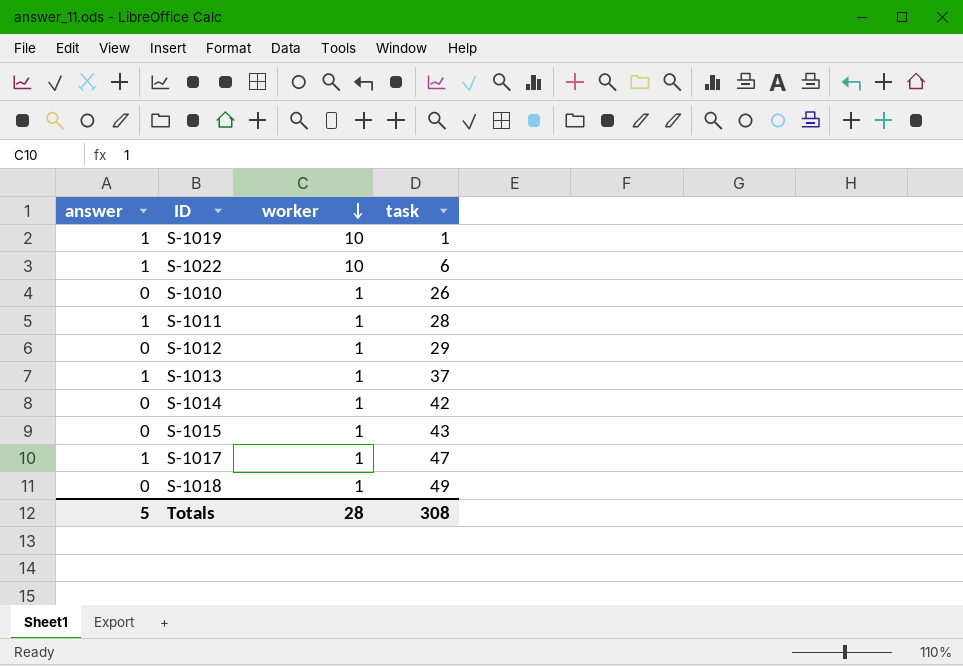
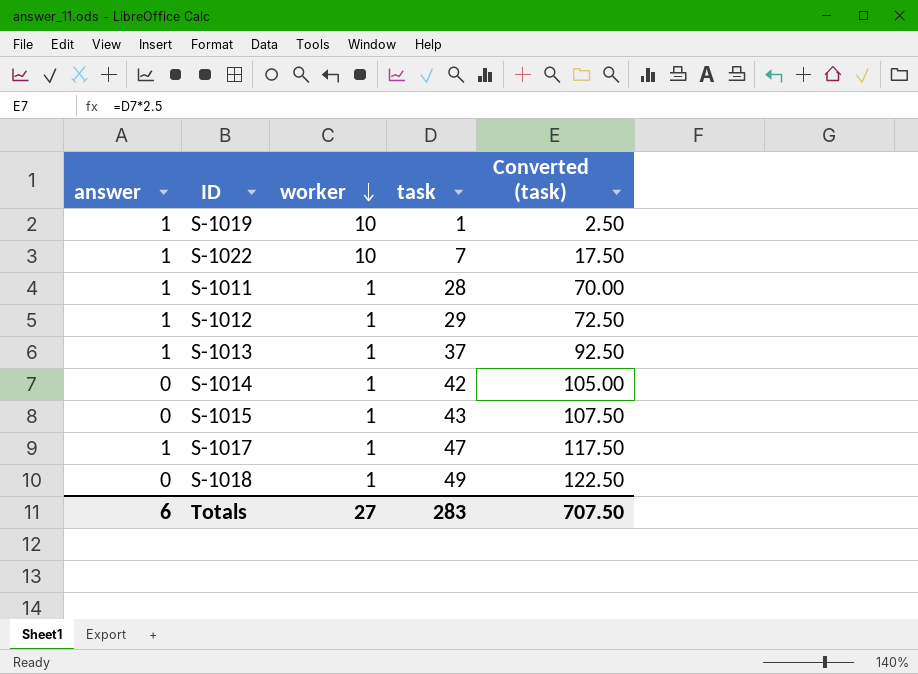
column Converted (task) | formula: none -> [task] * 2.5
row S-1010: 0 | 1 | 26 -> none
S-1022 | task: 6 -> 7
S-1012 | answer: 0 -> 1
Totals | answer: 5 -> 6
Totals | worker: 28 -> 27
Totals | task: 308 -> 283

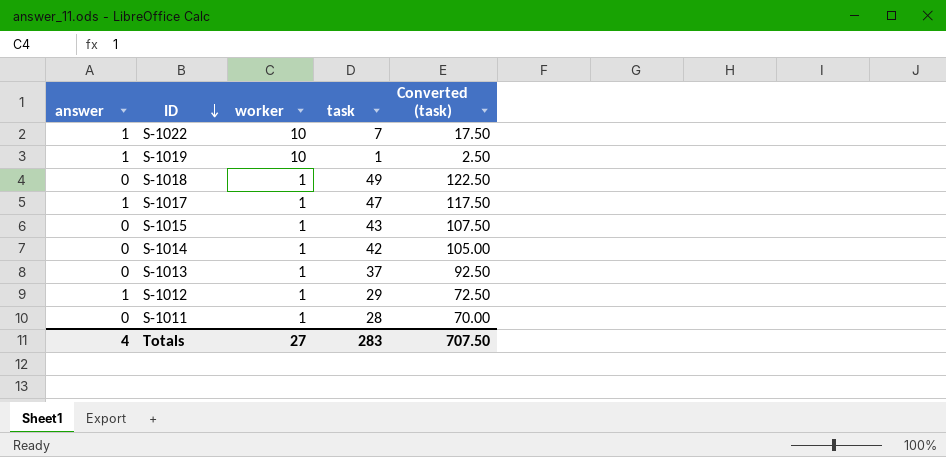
row order: worker descending -> ID descending
S-1013 | answer: 1 -> 0
S-1011 | answer: 1 -> 0
Totals | answer: 6 -> 4

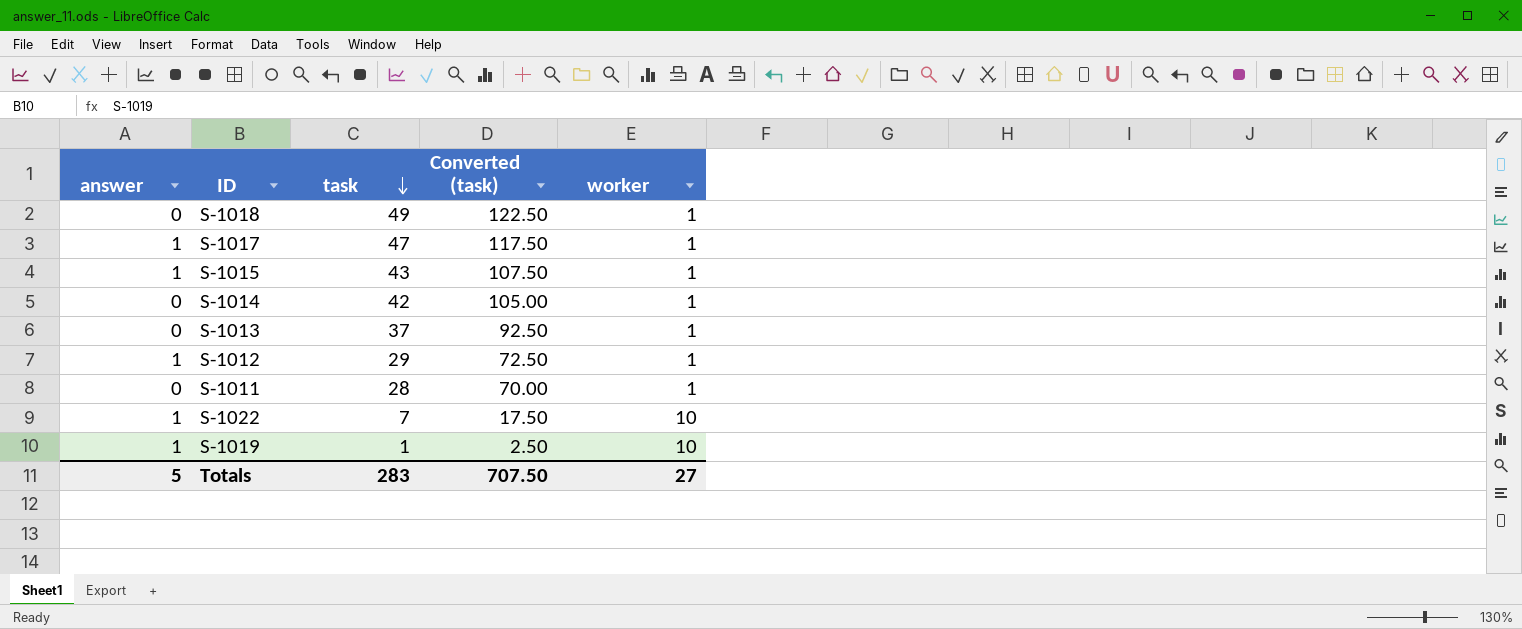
row order: ID descending -> task descending
column worker | position: 3 -> 5
S-1015 | answer: 0 -> 1
Totals | answer: 4 -> 5

